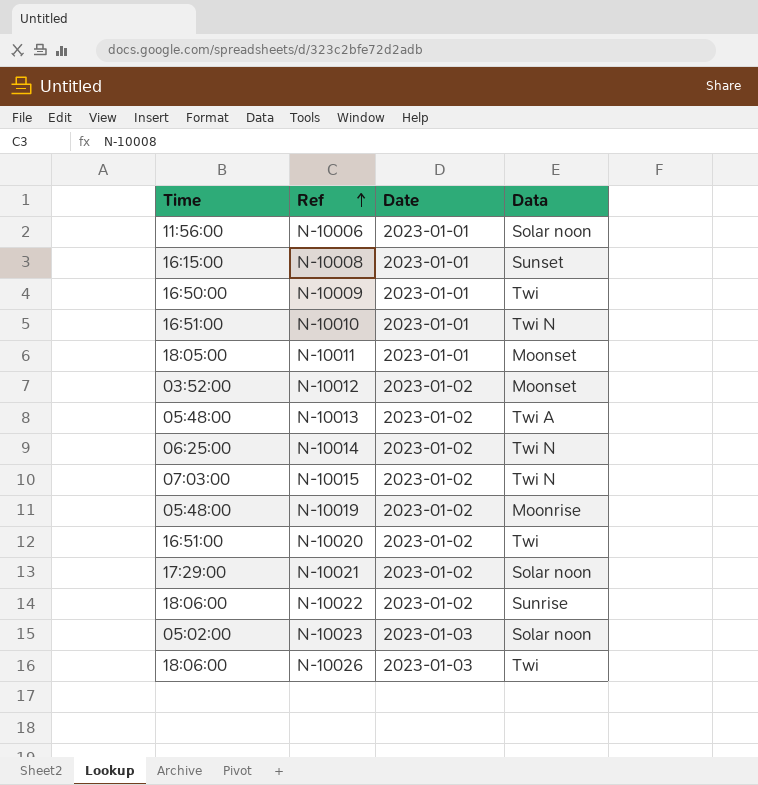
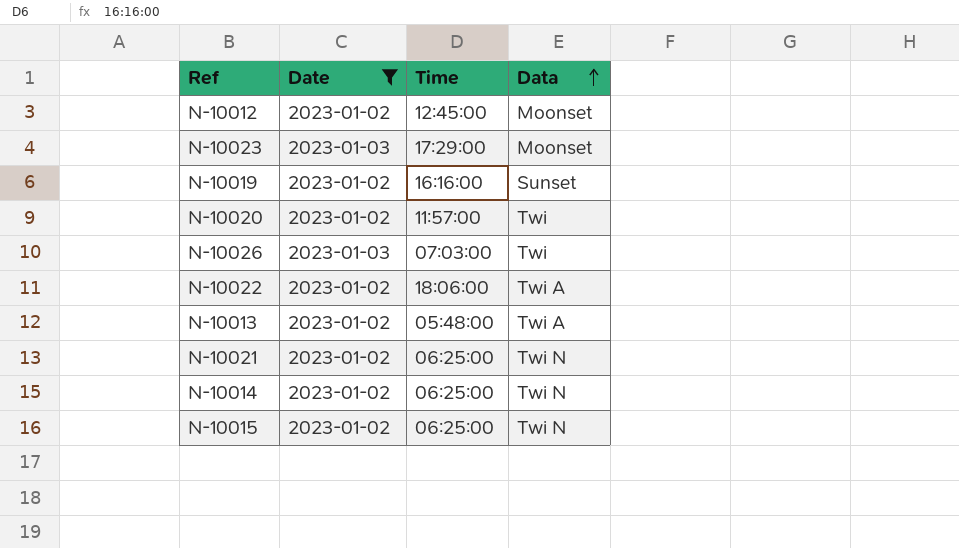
filter: none -> Date != 2023-01-01
row order: Ref ascending -> Data ascending
column Time | position: 1 -> 3
N-10012 | Time: 03:52:00 -> 12:45:00
N-10023 | Time: 05:02:00 -> 17:29:00
N-10023 | Data: Solar noon -> Moonset
N-10019 | Time: 05:48:00 -> 16:16:00
N-10019 | Data: Moonrise -> Sunset
N-10020 | Time: 16:51:00 -> 11:57:00
N-10026 | Time: 18:06:00 -> 07:03:00
N-10022 | Data: Sunrise -> Twi A
N-10021 | Time: 17:29:00 -> 06:25:00
N-10021 | Data: Solar noon -> Twi N
N-10015 | Time: 07:03:00 -> 06:25:00

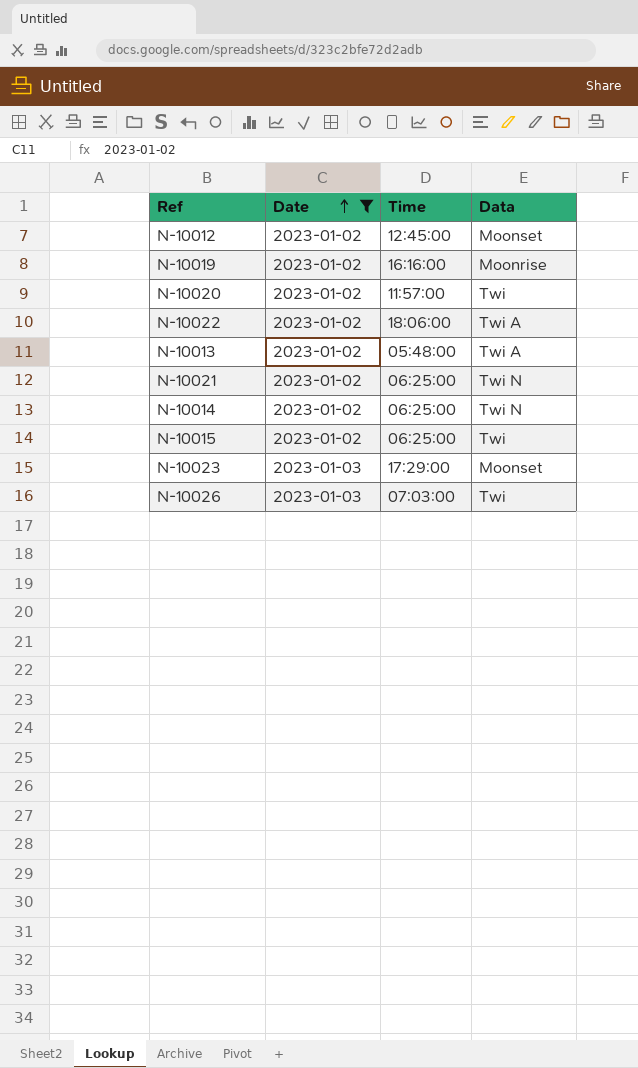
row order: Data ascending -> Date ascending
N-10019 | Data: Sunset -> Moonrise
N-10015 | Data: Twi N -> Twi

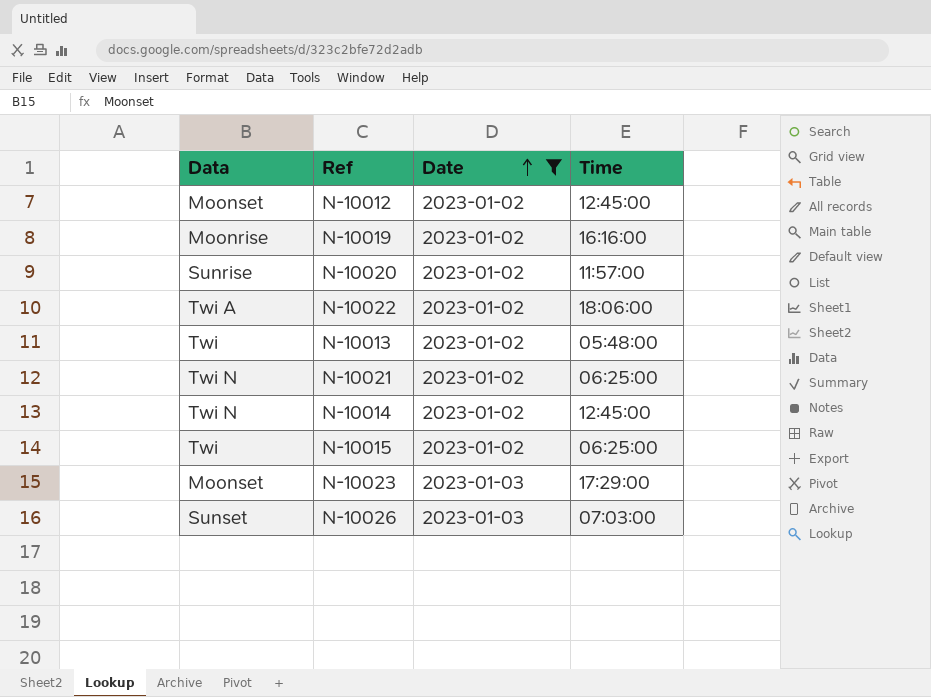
column Data | position: 4 -> 1
N-10020 | Data: Twi -> Sunrise
N-10013 | Data: Twi A -> Twi
N-10014 | Time: 06:25:00 -> 12:45:00
N-10026 | Data: Twi -> Sunset

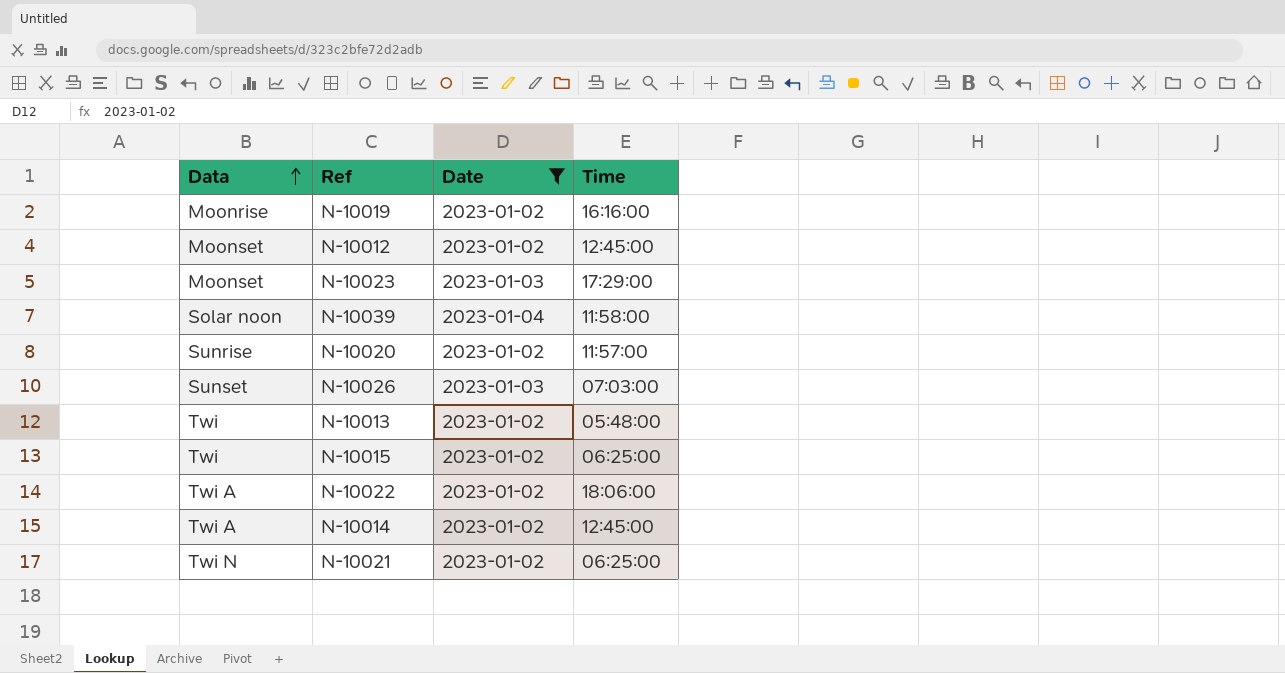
row order: Date ascending -> Data ascending
row N-10039: none -> Solar noon | 2023-01-04 | 11:58:00
N-10014 | Data: Twi N -> Twi A

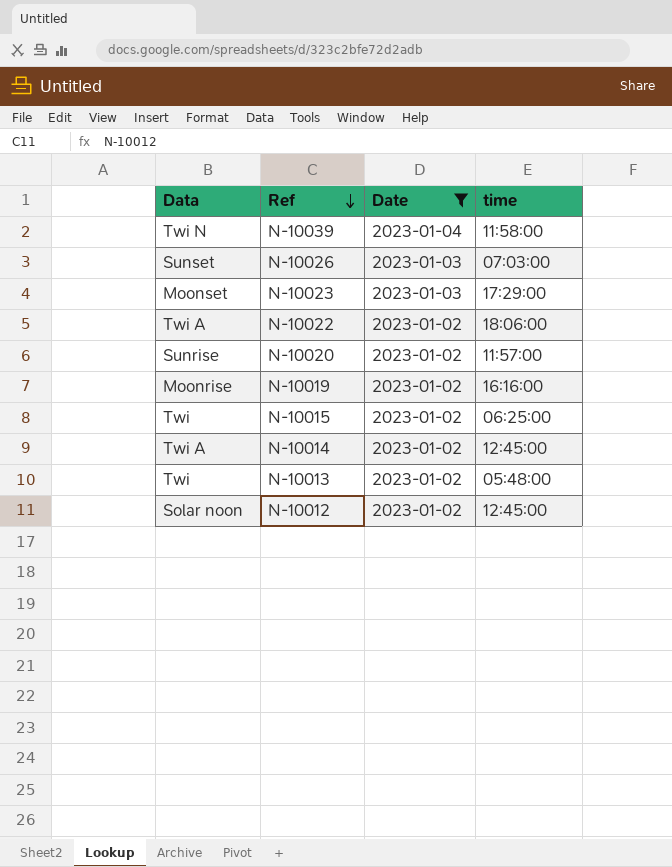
row order: Data ascending -> Ref descending
column name: Time -> time
row N-10021: Twi N | 2023-01-02 | 06:25:00 -> none
N-10039 | Data: Solar noon -> Twi N
N-10012 | Data: Moonset -> Solar noon

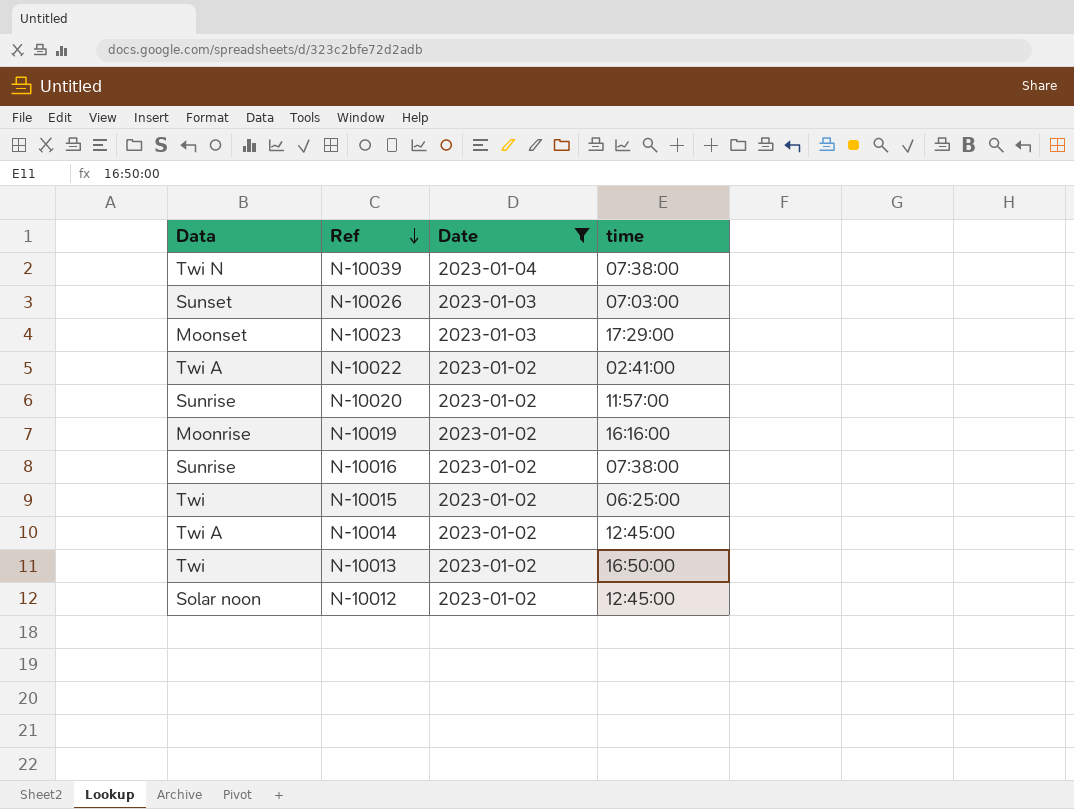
N-10039 | time: 11:58:00 -> 07:38:00
N-10022 | time: 18:06:00 -> 02:41:00
row N-10016: none -> Sunrise | 2023-01-02 | 07:38:00
N-10013 | time: 05:48:00 -> 16:50:00

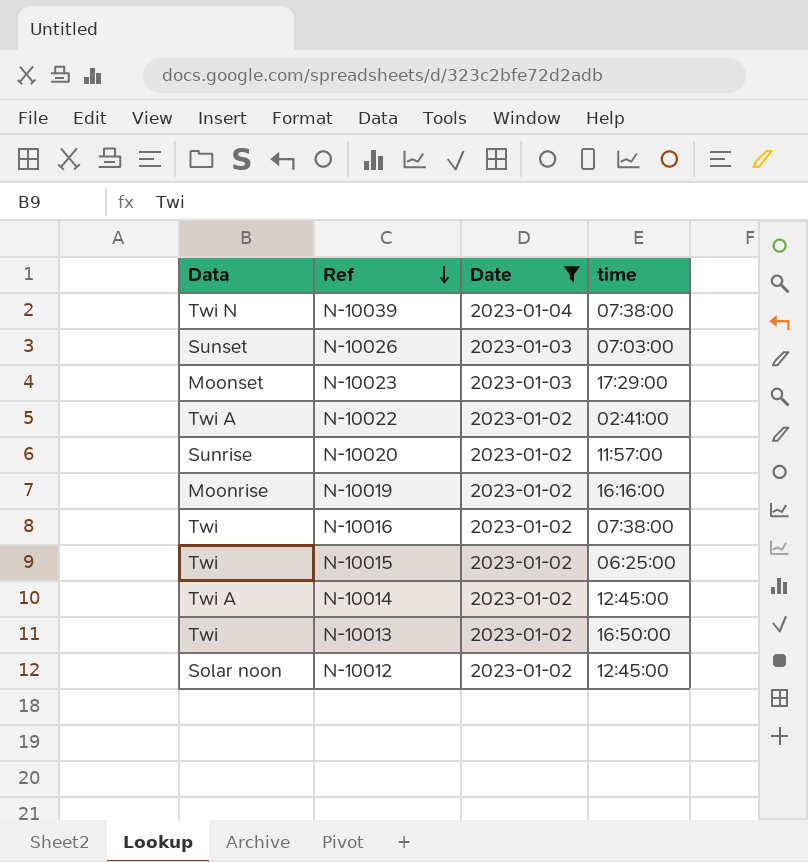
N-10016 | Data: Sunrise -> Twi

